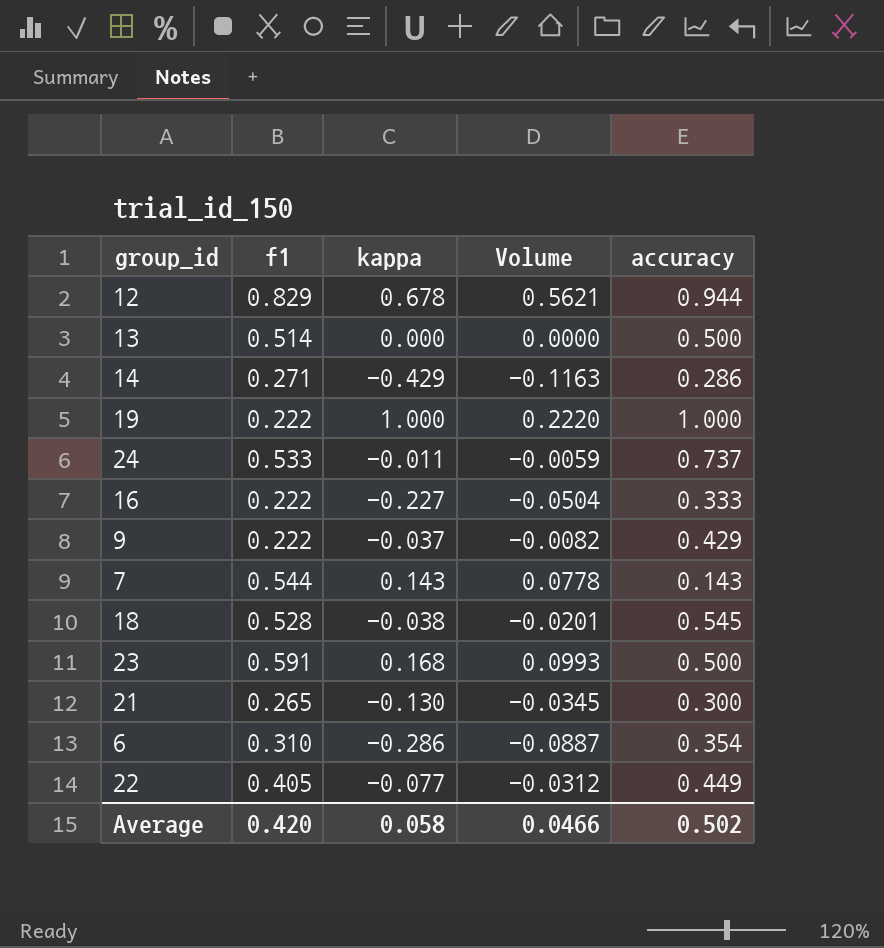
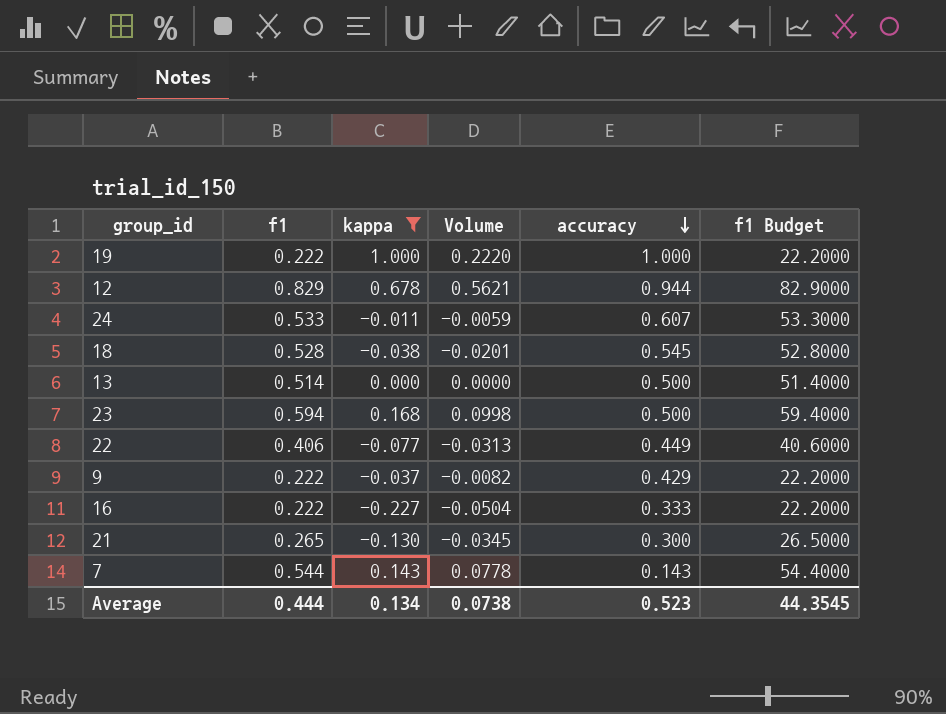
filter: none -> kappa >= -0.227
row order: none -> accuracy descending
column f1 Budget | formula: none -> [f1] * 100
24 | accuracy: 0.737 -> 0.607
23 | f1: 0.591 -> 0.594
23 | Volume: 0.0993 -> 0.0998
22 | f1: 0.405 -> 0.406
22 | Volume: -0.0312 -> -0.0313
Average | f1: 0.420 -> 0.444
Average | kappa: 0.058 -> 0.134
Average | Volume: 0.0466 -> 0.0738
Average | accuracy: 0.502 -> 0.523

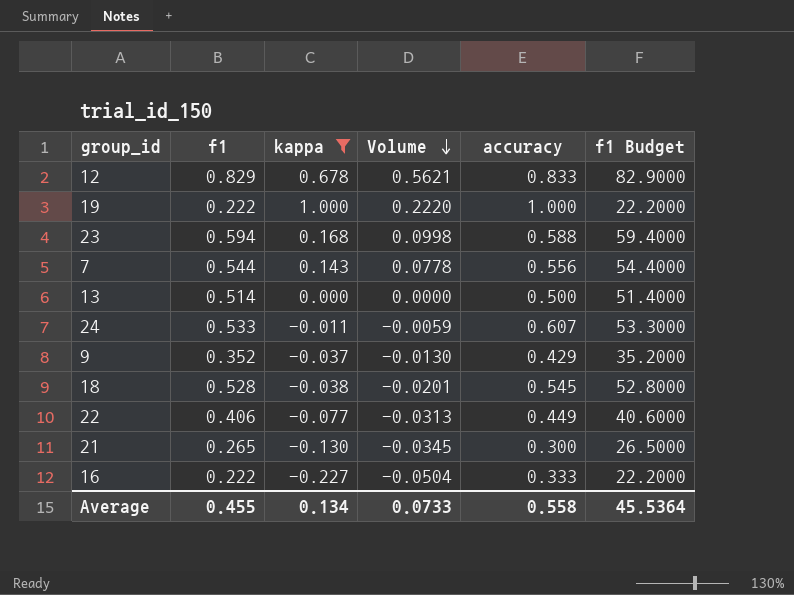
row order: accuracy descending -> Volume descending
12 | accuracy: 0.944 -> 0.833
23 | accuracy: 0.500 -> 0.588
7 | accuracy: 0.143 -> 0.556
9 | f1: 0.222 -> 0.352
9 | Volume: -0.0082 -> -0.0130
9 | f1 Budget: 22.2000 -> 35.2000
Average | f1: 0.444 -> 0.455
Average | Volume: 0.0738 -> 0.0733
Average | accuracy: 0.523 -> 0.558
Average | f1 Budget: 44.3545 -> 45.5364

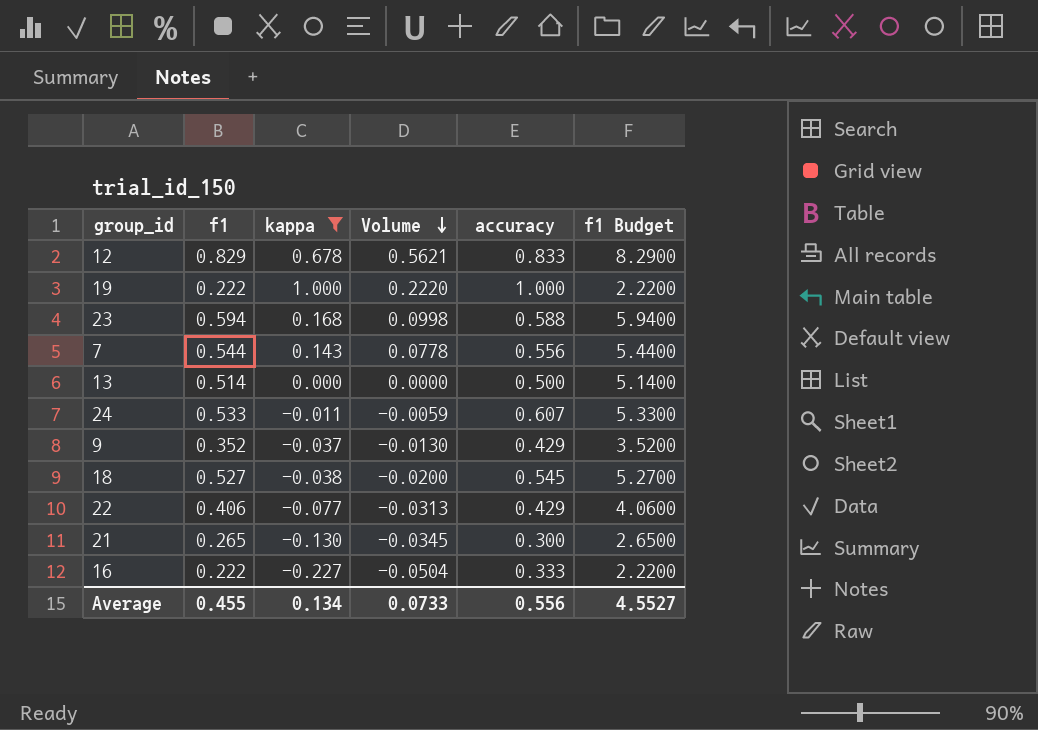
column f1 Budget | formula: [f1] * 100 -> [f1] * 10
18 | f1: 0.528 -> 0.527
18 | Volume: -0.0201 -> -0.0200
22 | accuracy: 0.449 -> 0.429
Average | accuracy: 0.558 -> 0.556
Average | f1 Budget: 45.5364 -> 4.5527

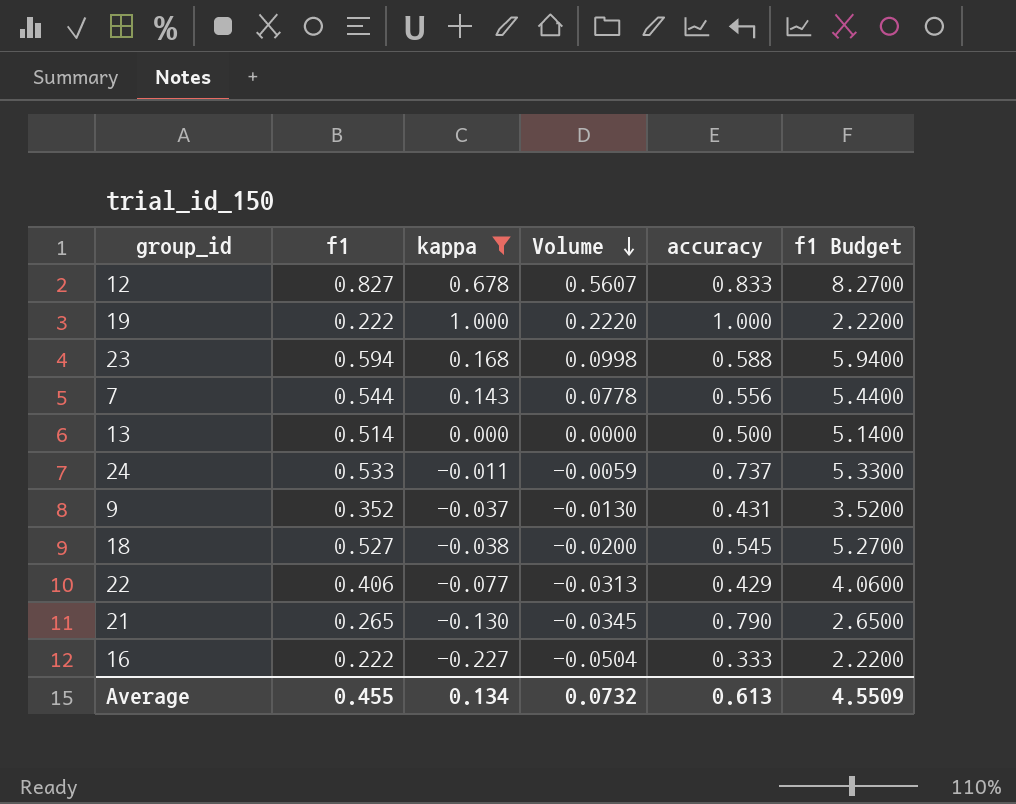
12 | f1: 0.829 -> 0.827
12 | Volume: 0.5621 -> 0.5607
12 | f1 Budget: 8.2900 -> 8.2700
24 | accuracy: 0.607 -> 0.737
9 | accuracy: 0.429 -> 0.431
21 | accuracy: 0.300 -> 0.790
Average | Volume: 0.0733 -> 0.0732
Average | accuracy: 0.556 -> 0.613
Average | f1 Budget: 4.5527 -> 4.5509

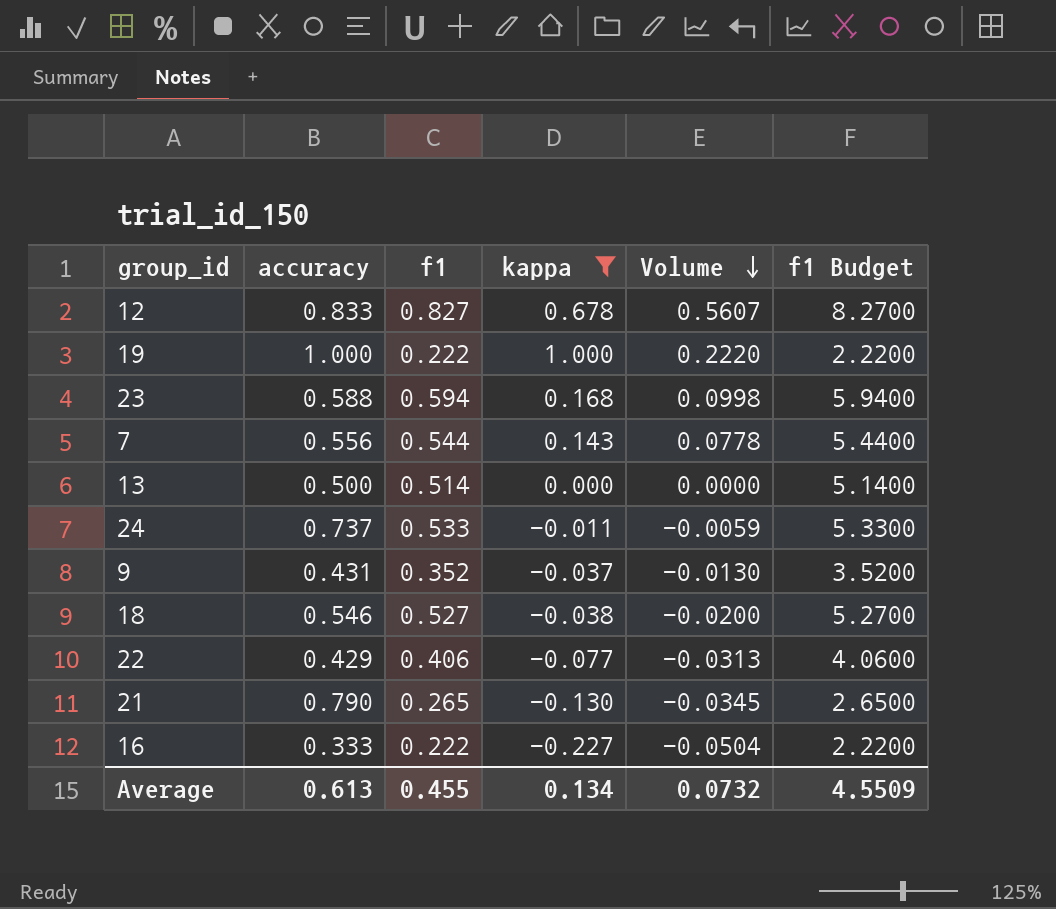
column accuracy | position: 5 -> 2
18 | accuracy: 0.545 -> 0.546

